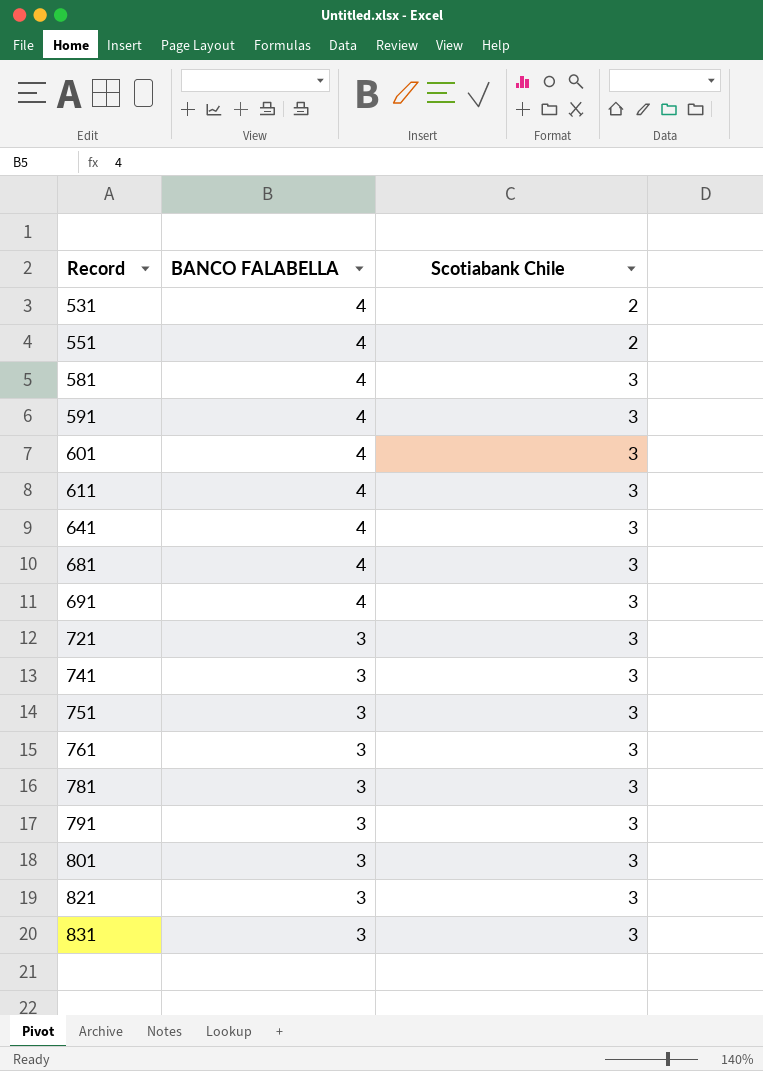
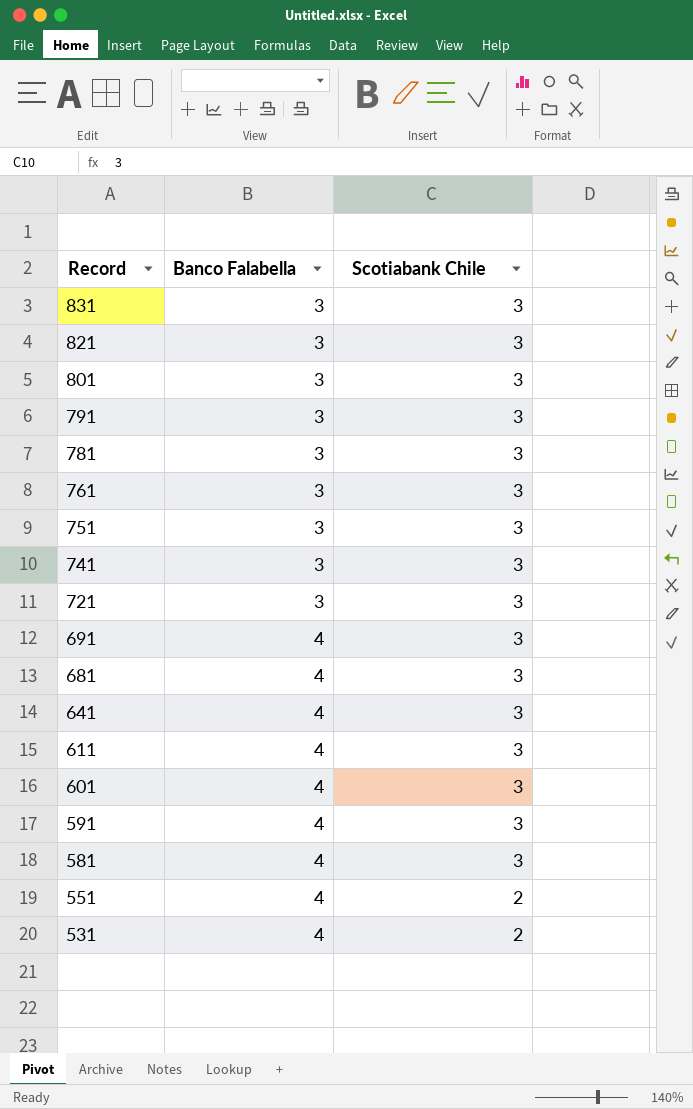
row order: Record ascending -> Record descending
column name: BANCO FALABELLA -> Banco Falabella

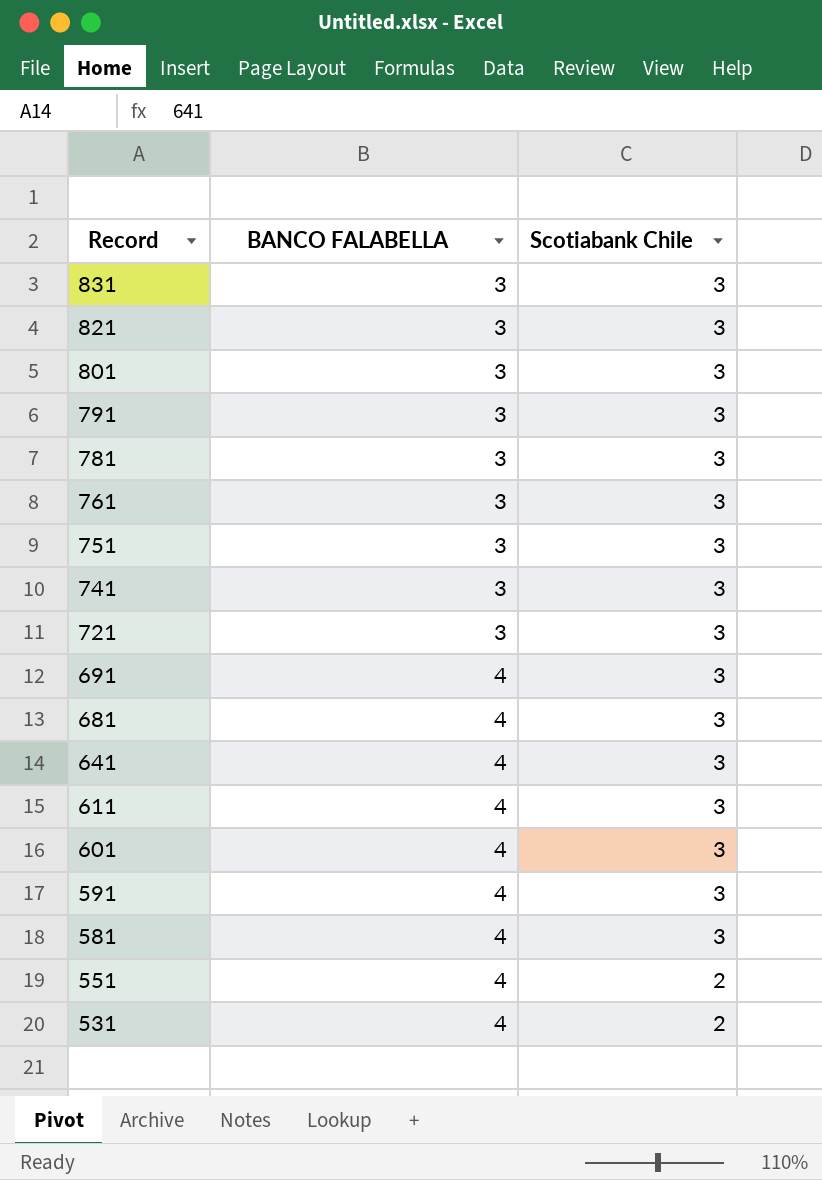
column name: Banco Falabella -> BANCO FALABELLA

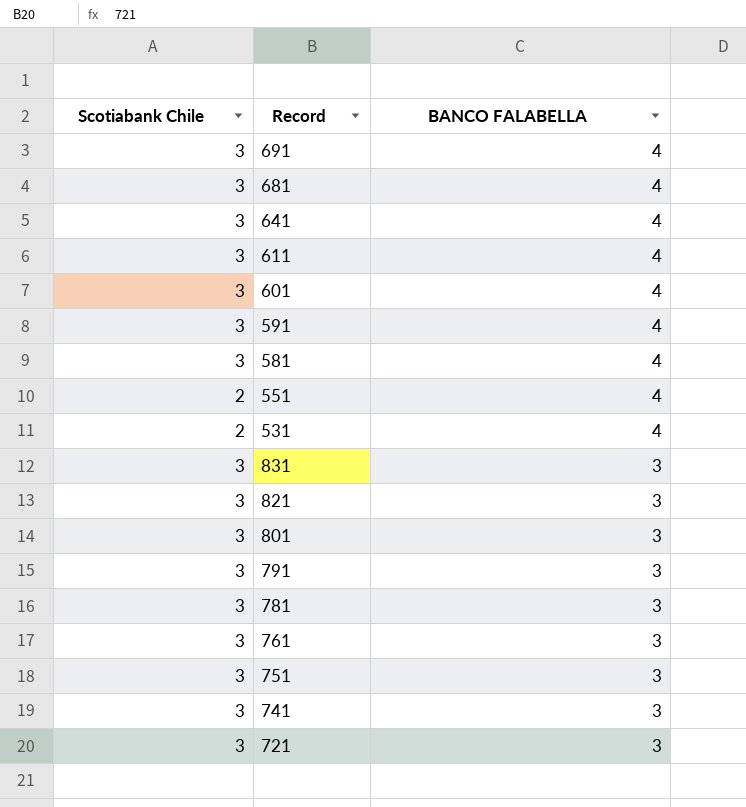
row order: Record descending -> BANCO FALABELLA descending
column Scotiabank Chile | position: 3 -> 1

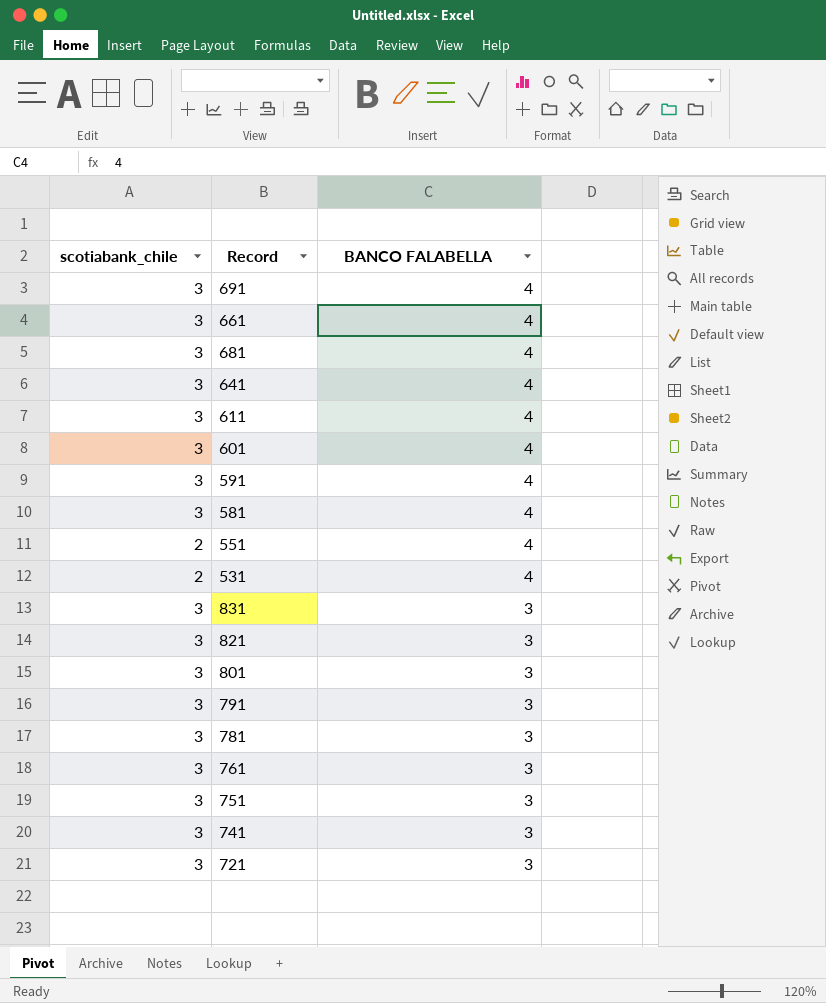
column name: Scotiabank Chile -> scotiabank_chile
row 661: none -> 3 | 4

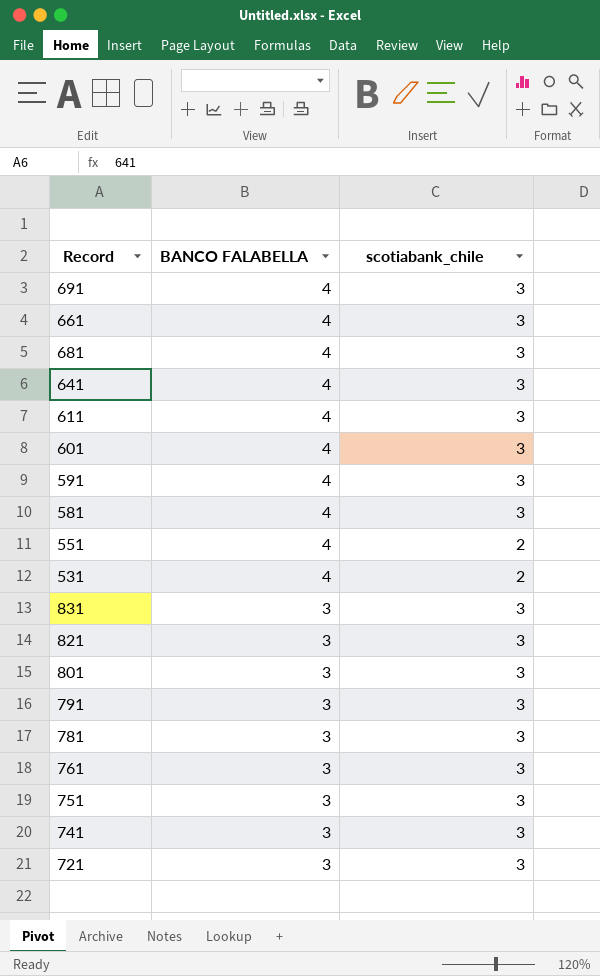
column scotiabank_chile | position: 1 -> 3

